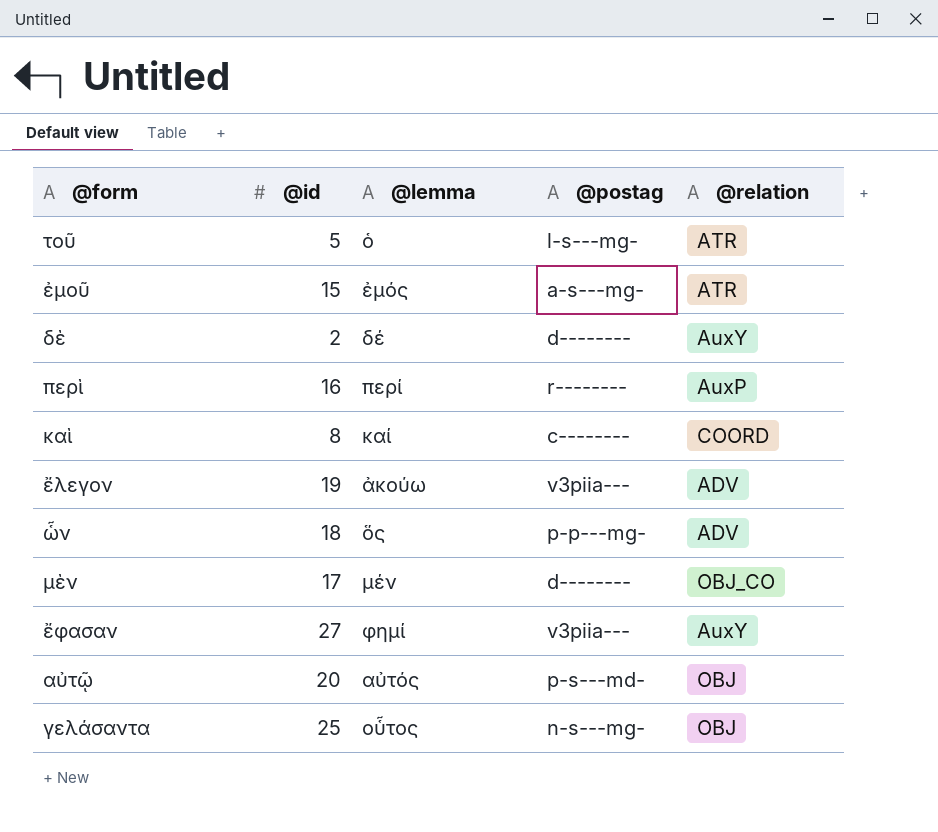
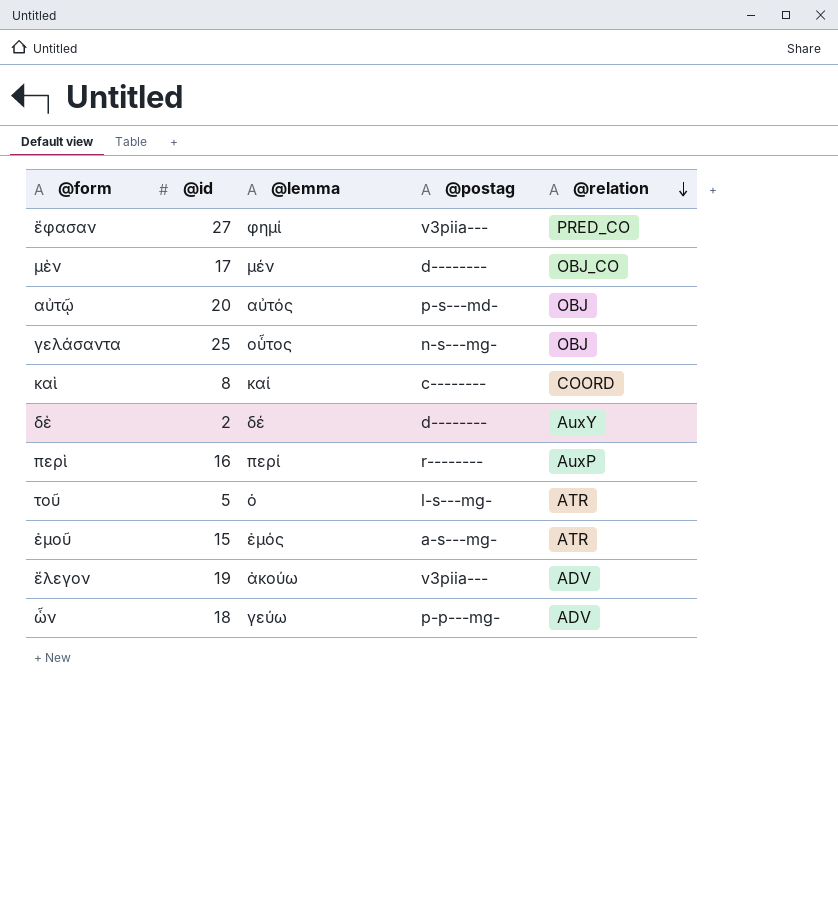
row order: none -> @relation descending
ἔφασαν | @relation: AuxY -> PRED_CO
ὧν | @lemma: ὅς -> γεύω

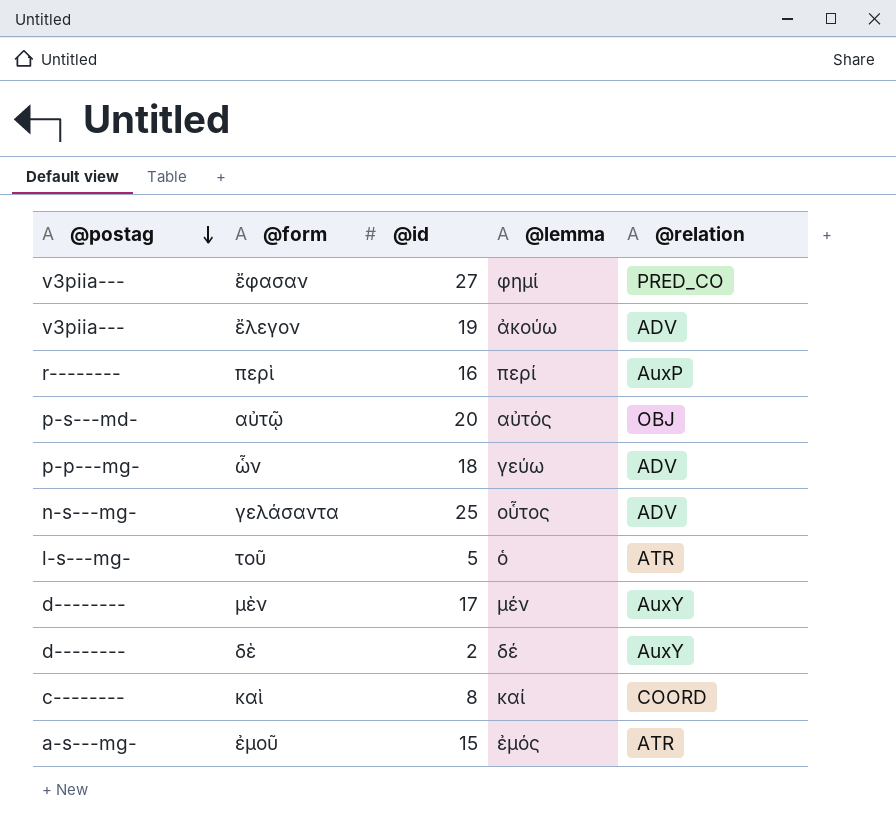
row order: @relation descending -> @postag descending
column @postag | position: 4 -> 1
γελάσαντα | @relation: OBJ -> ADV
μὲν | @relation: OBJ_CO -> AuxY

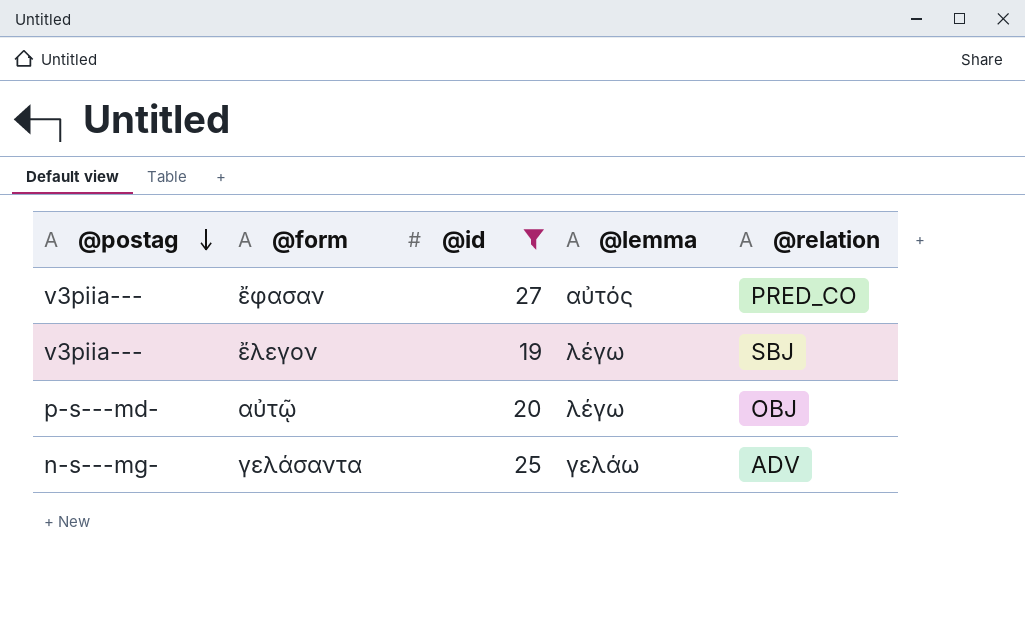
filter: none -> @id >= 19
ἔφασαν | @lemma: φημί -> αὐτός
ἔλεγον | @lemma: ἀκούω -> λέγω
ἔλεγον | @relation: ADV -> SBJ
αὐτῷ | @lemma: αὐτός -> λέγω
γελάσαντα | @lemma: οὗτος -> γελάω

